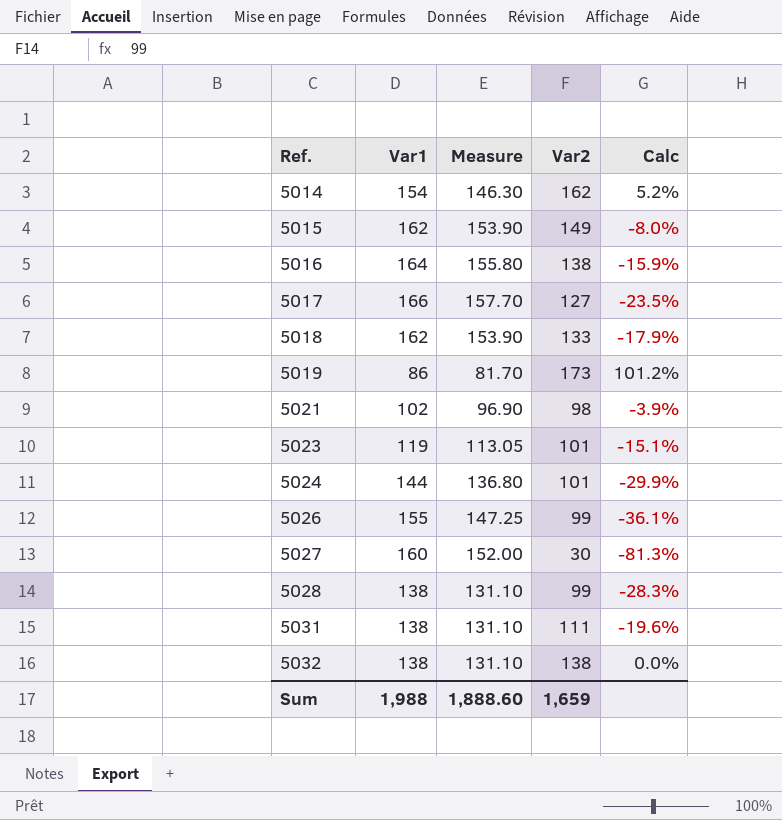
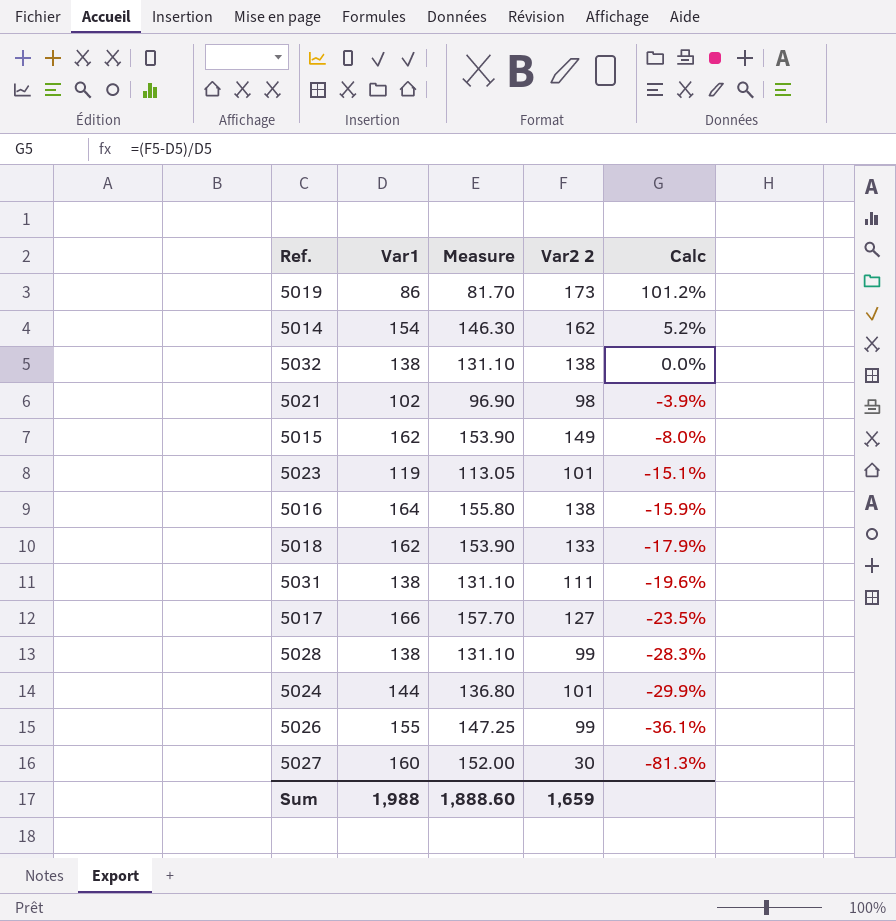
row order: Ref. ascending -> Calc descending
column name: Var2 -> Var2 2

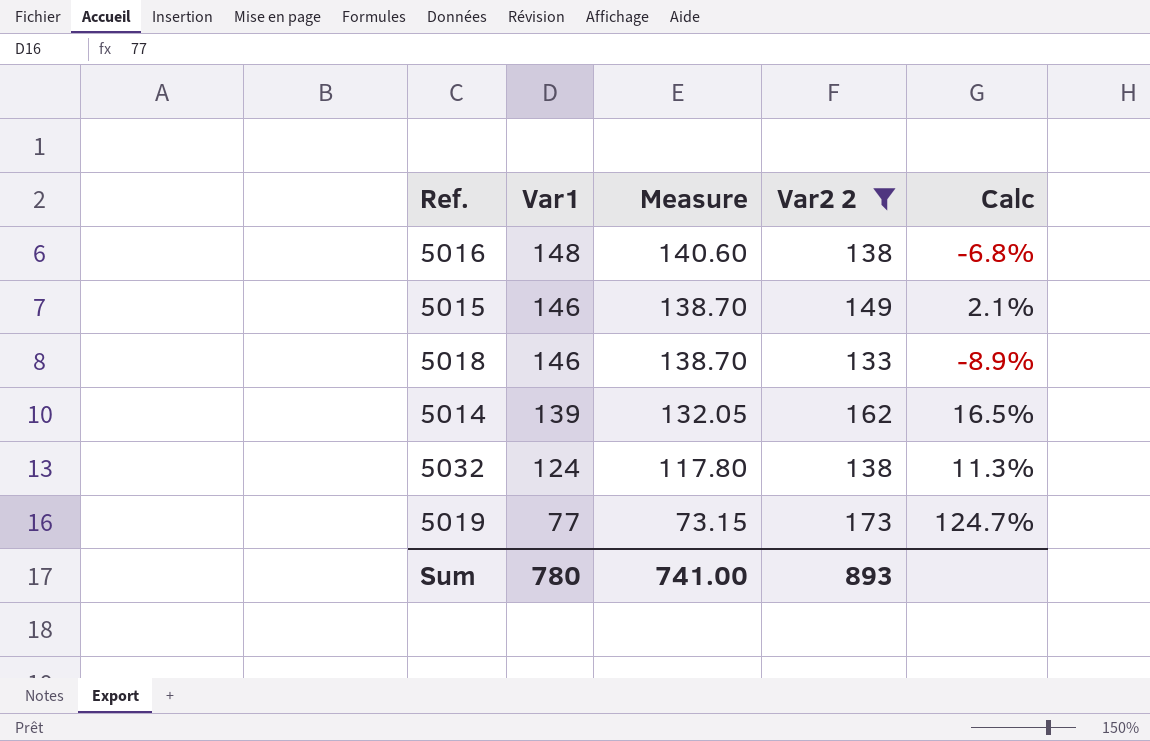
filter: none -> Var2 2 >= 133
row order: Calc descending -> Var1 descending
5016 | Var1: 164 -> 148
5016 | Measure: 155.80 -> 140.60
5016 | Calc: -15.9% -> -6.8%
5015 | Var1: 162 -> 146
5015 | Measure: 153.90 -> 138.70
5015 | Calc: -8.0% -> 2.1%
5018 | Var1: 162 -> 146
5018 | Measure: 153.90 -> 138.70
5018 | Calc: -17.9% -> -8.9%
5014 | Var1: 154 -> 139
5014 | Measure: 146.30 -> 132.05
5014 | Calc: 5.2% -> 16.5%
5032 | Var1: 138 -> 124
5032 | Measure: 131.10 -> 117.80
5032 | Calc: 0.0% -> 11.3%
5019 | Var1: 86 -> 77
5019 | Measure: 81.70 -> 73.15
5019 | Calc: 101.2% -> 124.7%
Sum | Var1: 1,988 -> 780
Sum | Measure: 1,888.60 -> 741.00
Sum | Var2 2: 1,659 -> 893

